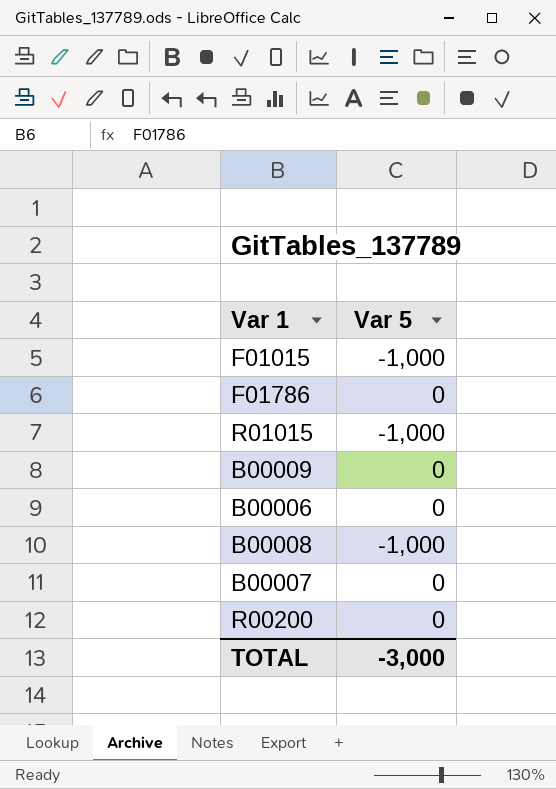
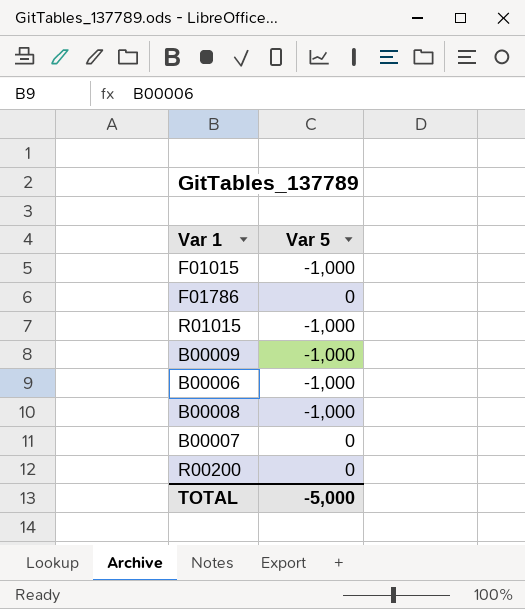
B00009 | Var 5: 0 -> -1,000
B00006 | Var 5: 0 -> -1,000
TOTAL | Var 5: -3,000 -> -5,000

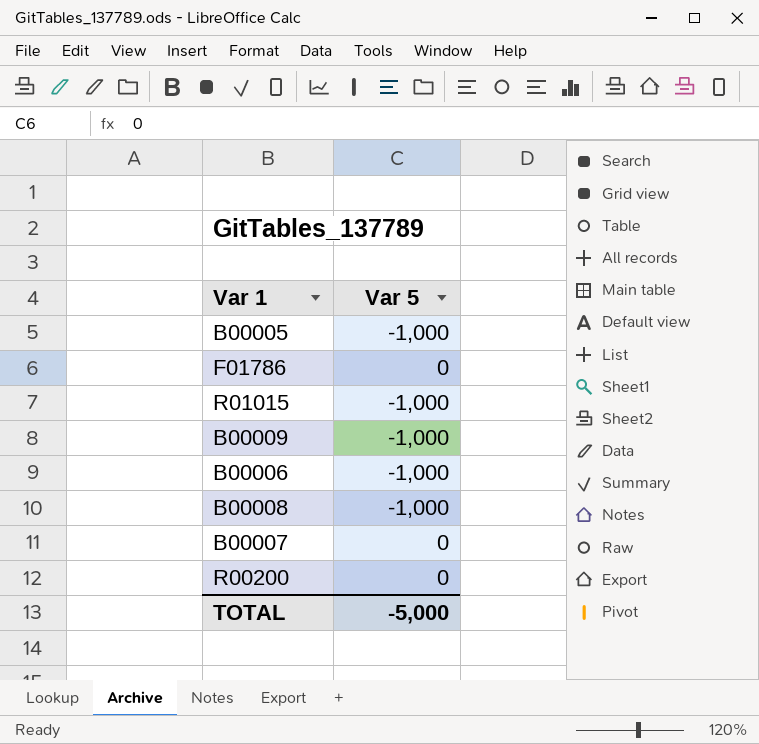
row F01015: -1,000 -> none
row B00005: none -> -1,000

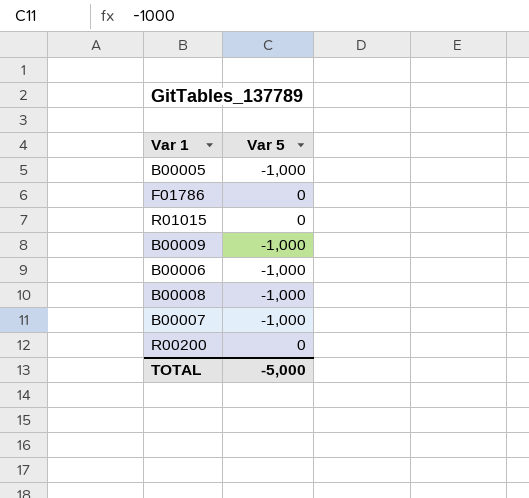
R01015 | Var 5: -1,000 -> 0
B00007 | Var 5: 0 -> -1,000

